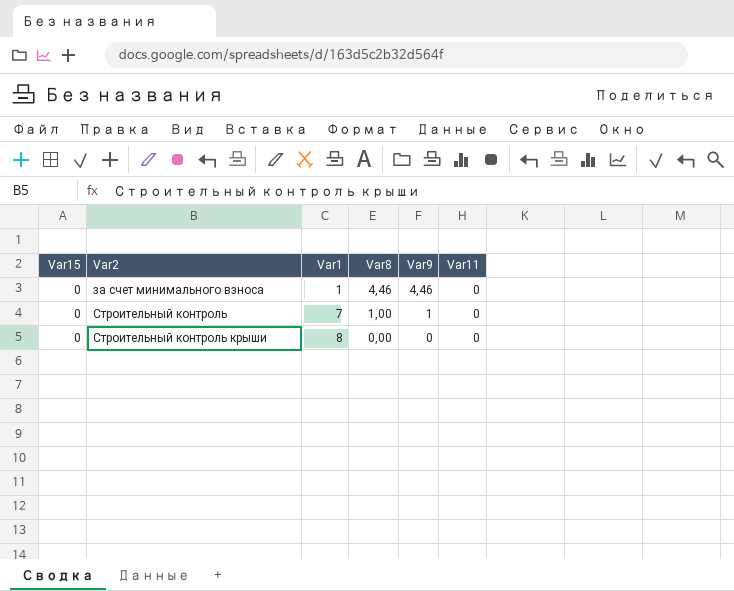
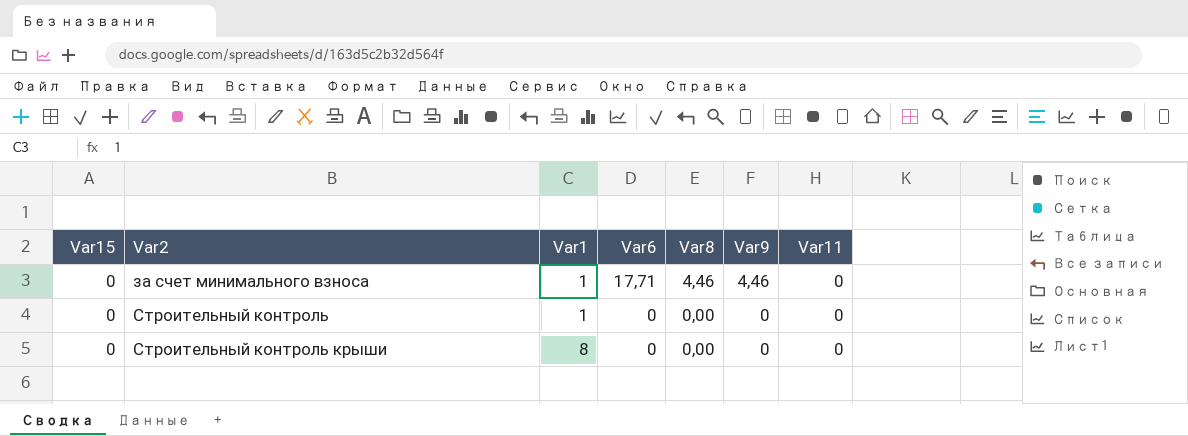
column Var6 | position: none -> 4
Строительный контроль | Var1: 7 -> 1
Строительный контроль | Var8: 1,00 -> 0,00
Строительный контроль | Var9: 1 -> 0

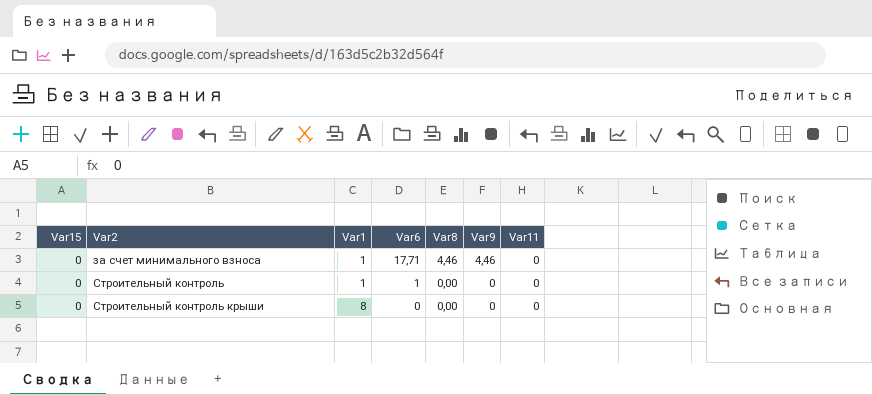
Строительный контроль | Var6: 0 -> 1

